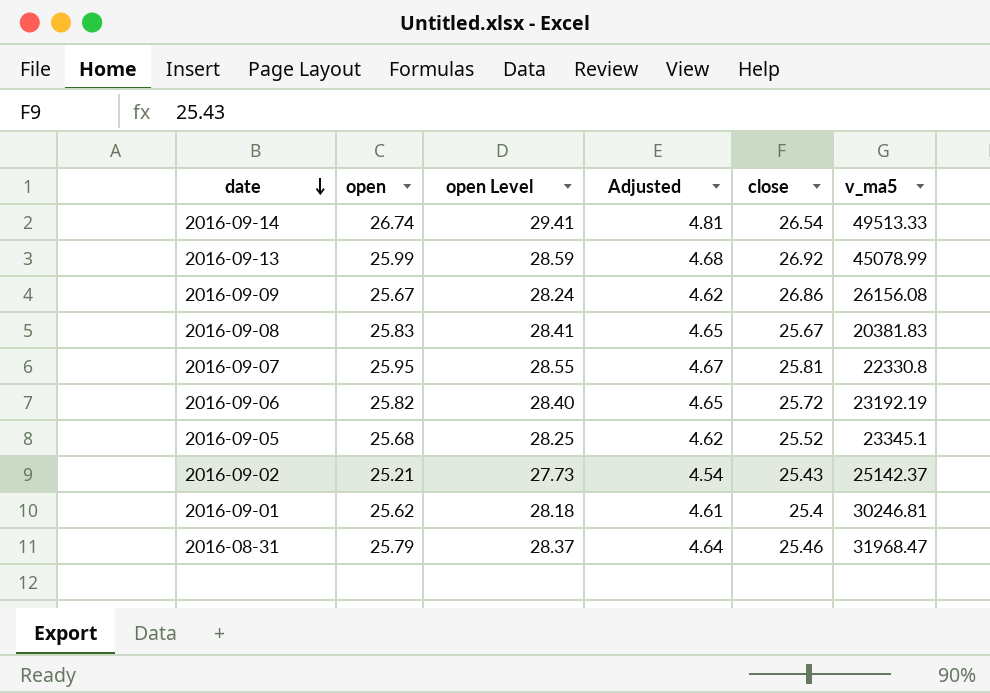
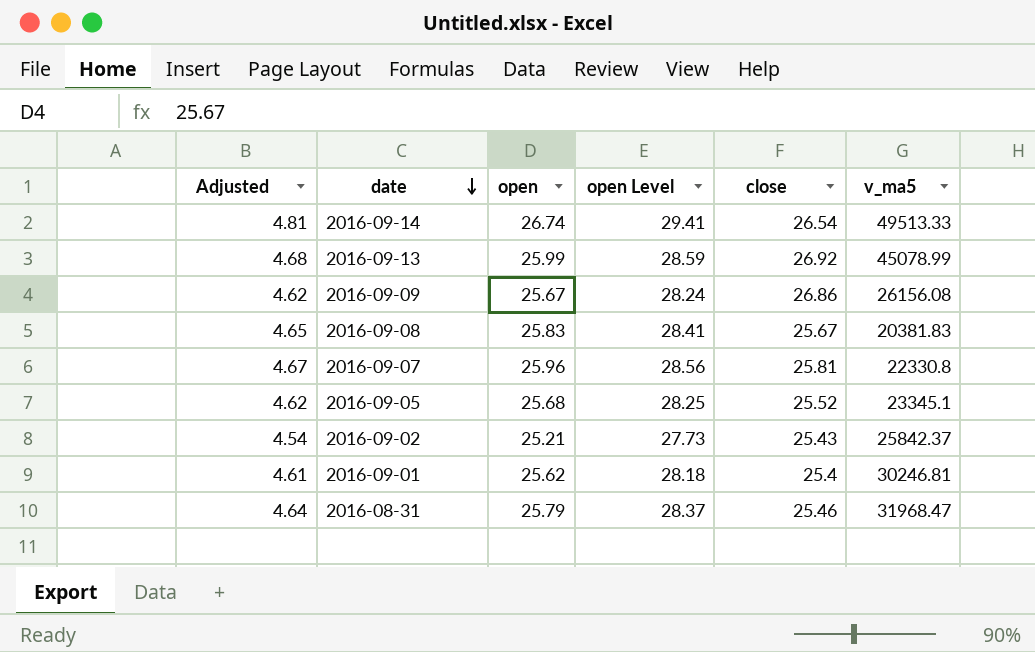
column Adjusted | position: 4 -> 1
row 2016-09-06: 25.82 | 28.40 | 4.65 | 25.72 | 23192.19 -> none
2016-09-07 | open: 25.95 -> 25.96
2016-09-07 | open Level: 28.55 -> 28.56
2016-09-02 | v_ma5: 25142.37 -> 25842.37

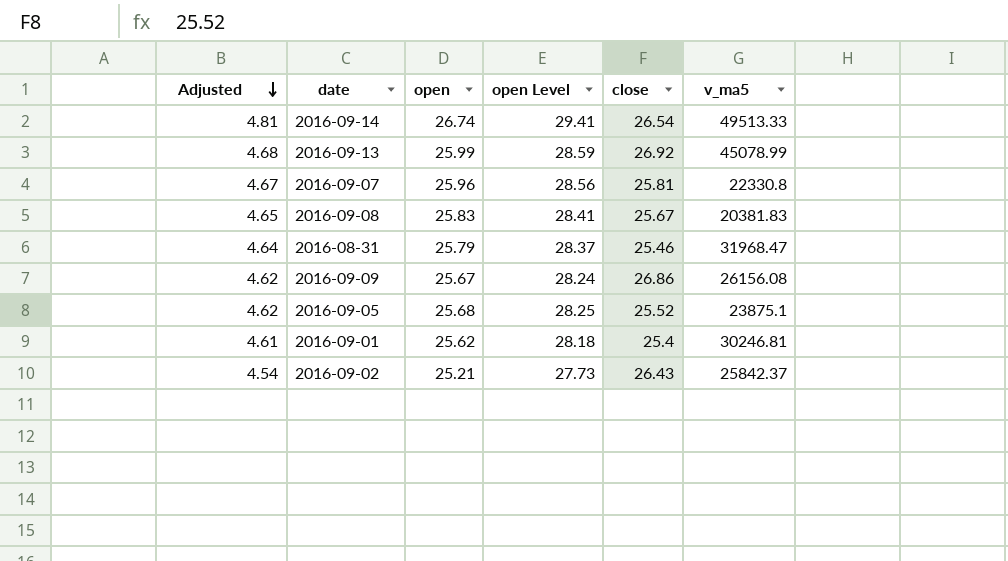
row order: date descending -> Adjusted descending
2016-09-05 | v_ma5: 23345.1 -> 23875.1
2016-09-02 | close: 25.43 -> 26.43

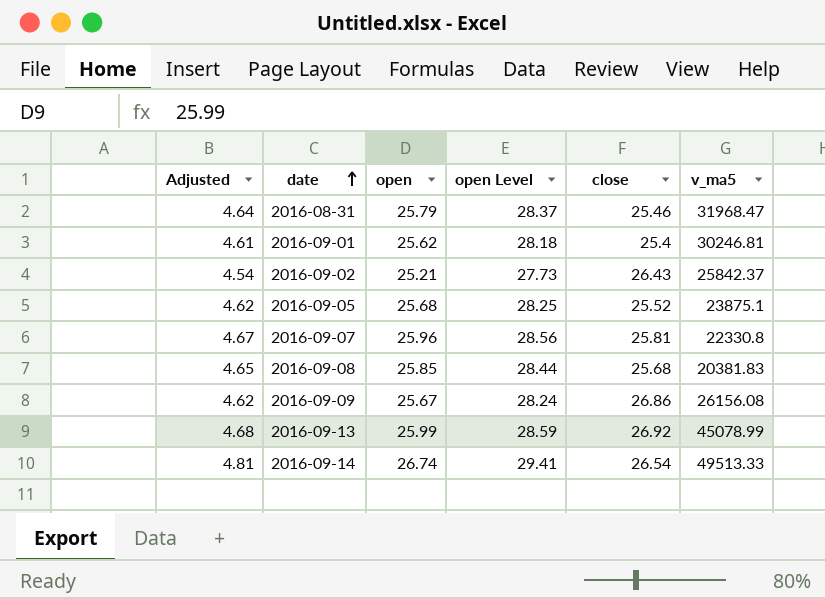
row order: Adjusted descending -> date ascending
2016-09-08 | open: 25.83 -> 25.85
2016-09-08 | open Level: 28.41 -> 28.44
2016-09-08 | close: 25.67 -> 25.68

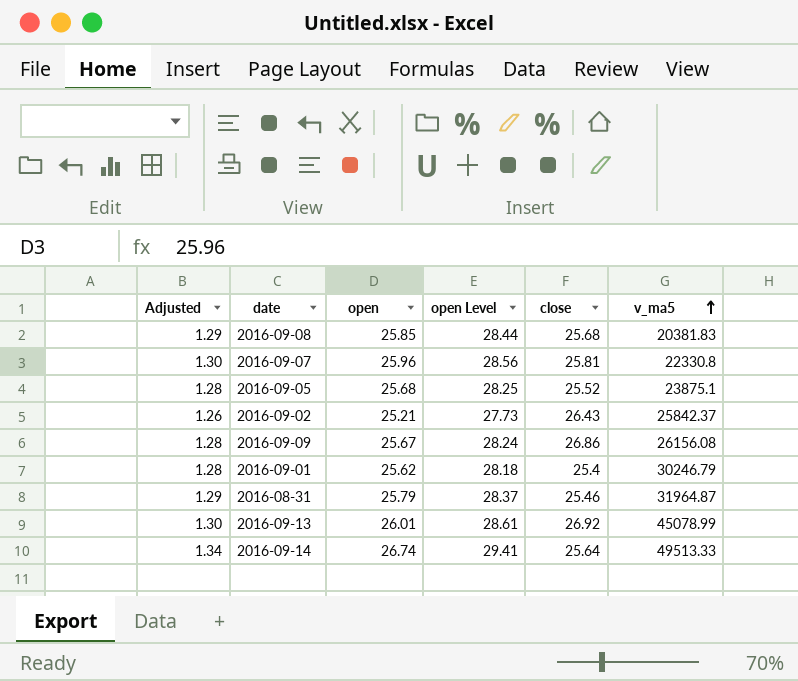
row order: date ascending -> v_ma5 ascending
column Adjusted | formula: [open] * 0.18 -> [open] * 0.05
2016-09-01 | v_ma5: 30246.81 -> 30246.79
2016-08-31 | v_ma5: 31968.47 -> 31964.87
2016-09-13 | open: 25.99 -> 26.01
2016-09-13 | open Level: 28.59 -> 28.61
2016-09-14 | close: 26.54 -> 25.64

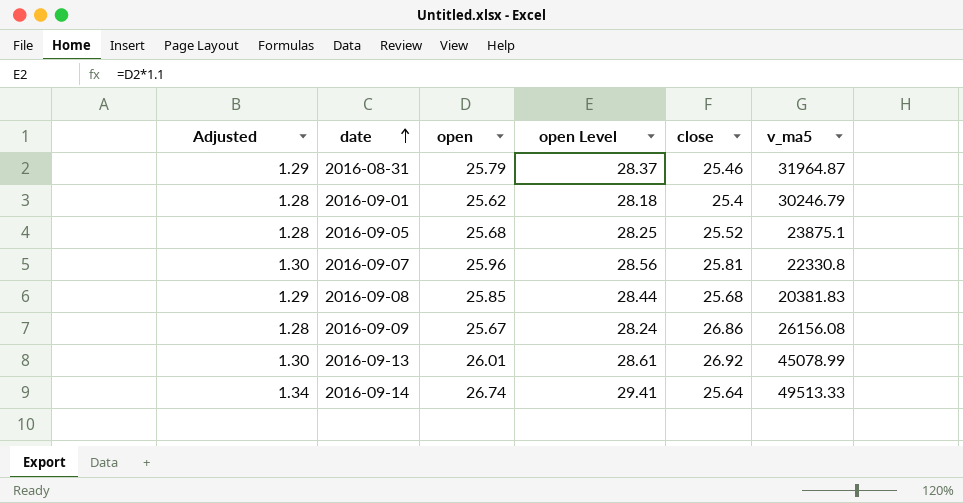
row order: v_ma5 ascending -> date ascending
row 2016-09-02: 1.26 | 25.21 | 27.73 | 26.43 | 25842.37 -> none

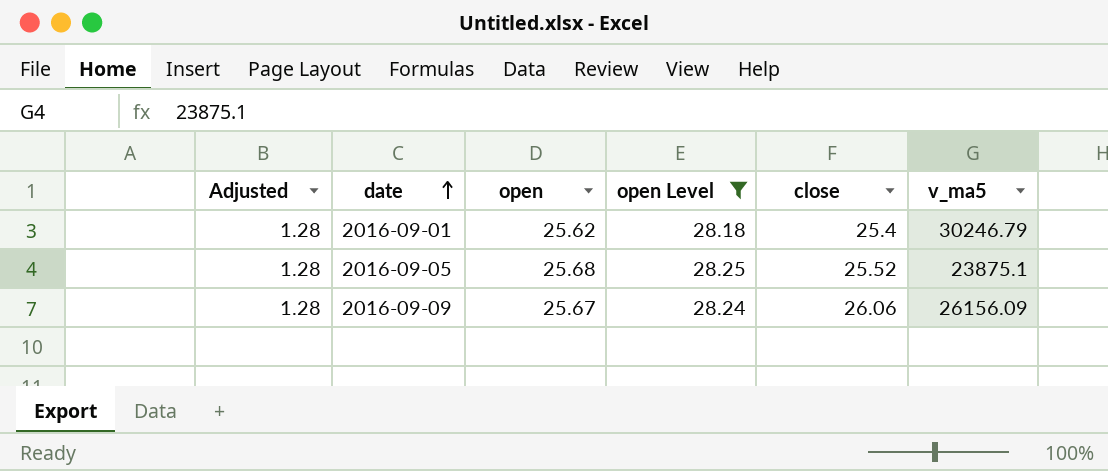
filter: none -> open Level <= 28.25
2016-09-09 | close: 26.86 -> 26.06
2016-09-09 | v_ma5: 26156.08 -> 26156.09

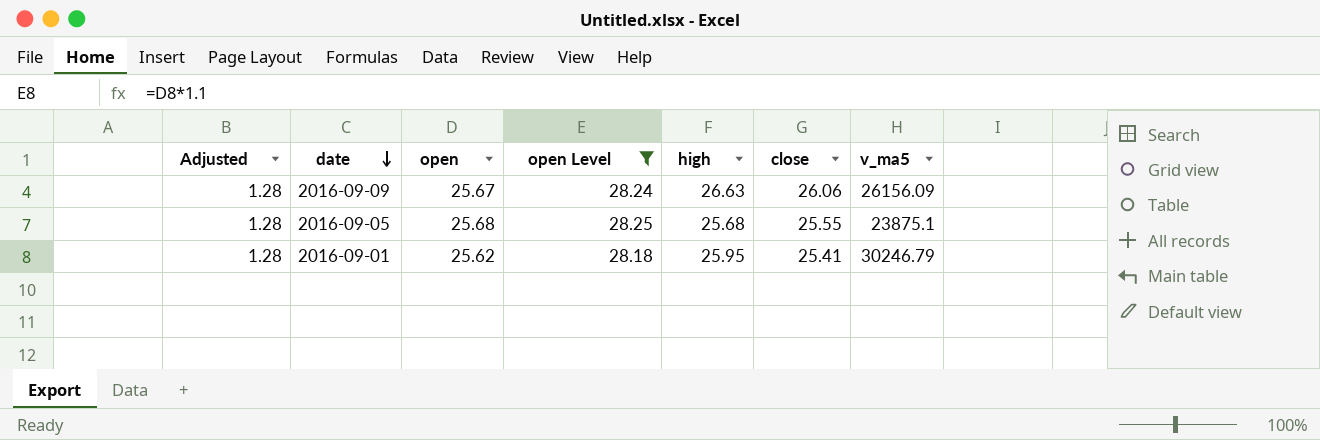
row order: date ascending -> date descending
column high | position: none -> 5
2016-09-05 | close: 25.52 -> 25.55
2016-09-01 | close: 25.4 -> 25.41

